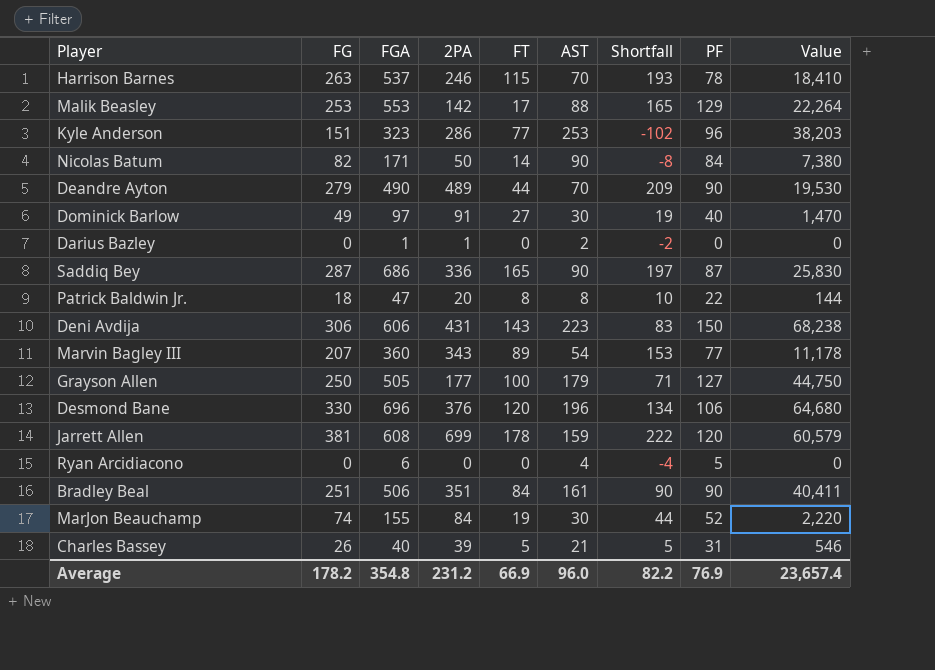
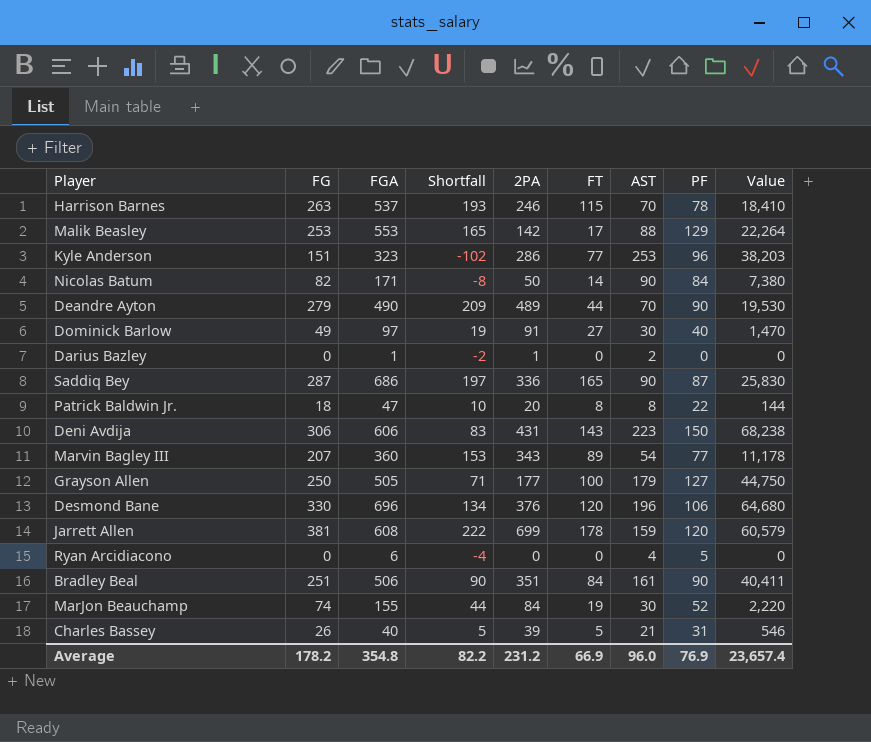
column Shortfall | position: 7 -> 4

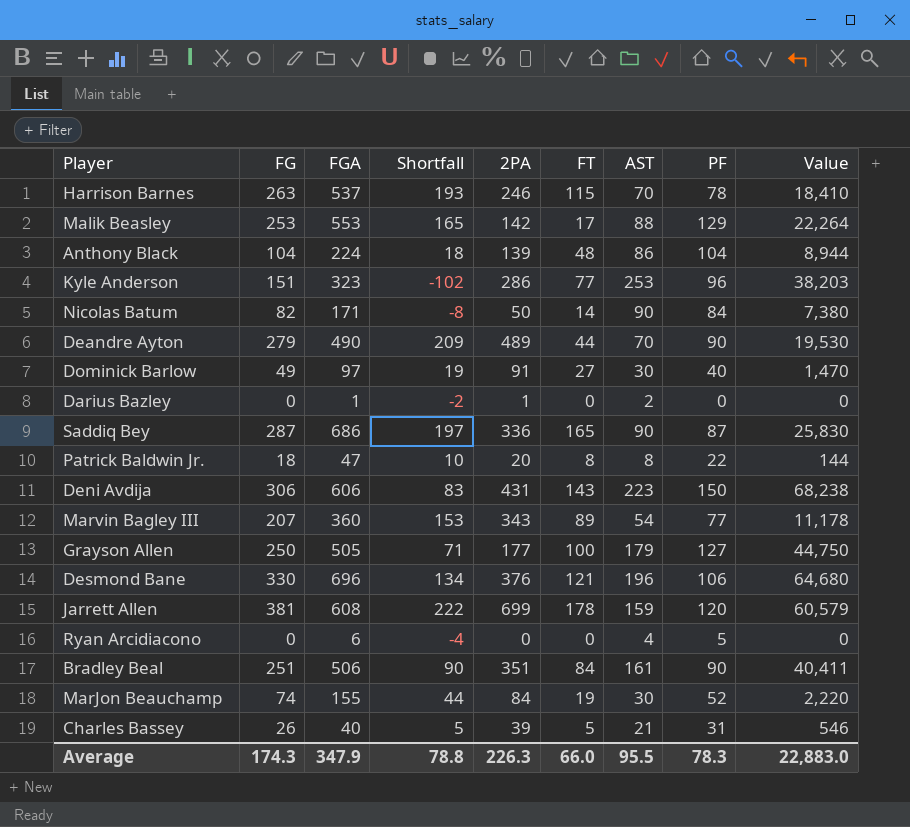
row Anthony Black: none -> 104 | 224 | 18 | 139 | 48 | 86 | 104 | 8,944
Desmond Bane | FT: 120 -> 121
Average | FG: 178.2 -> 174.3
Average | FGA: 354.8 -> 347.9
Average | Shortfall: 82.2 -> 78.8
Average | 2PA: 231.2 -> 226.3
Average | FT: 66.9 -> 66.0
Average | AST: 96.0 -> 95.5
Average | PF: 76.9 -> 78.3
Average | Value: 23,657.4 -> 22,883.0

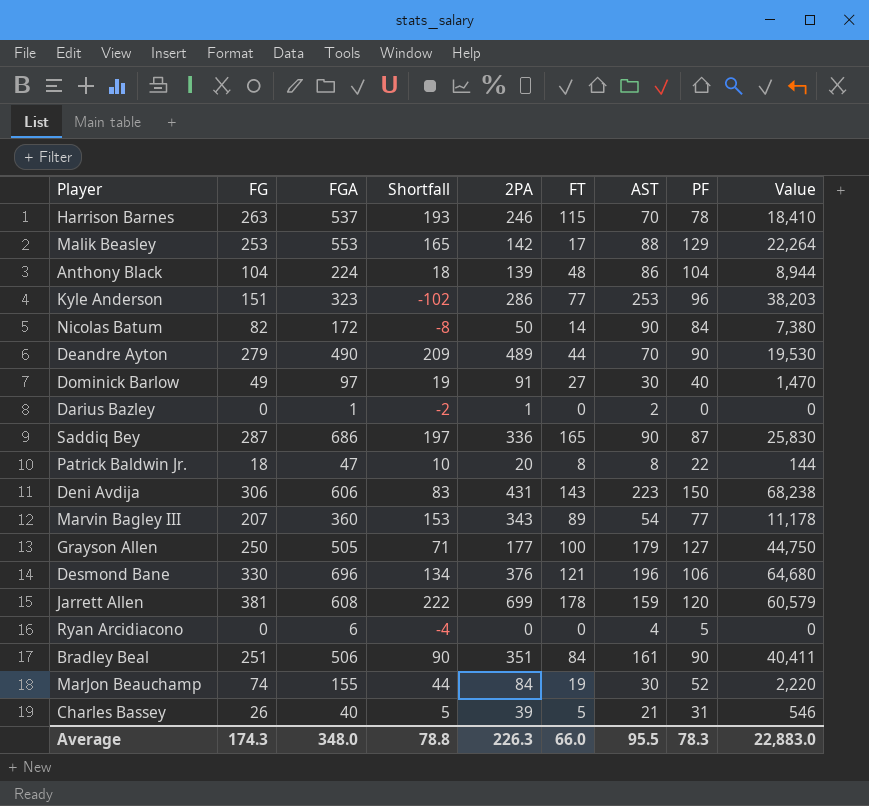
Nicolas Batum | FGA: 171 -> 172
Average | FGA: 347.9 -> 348.0

